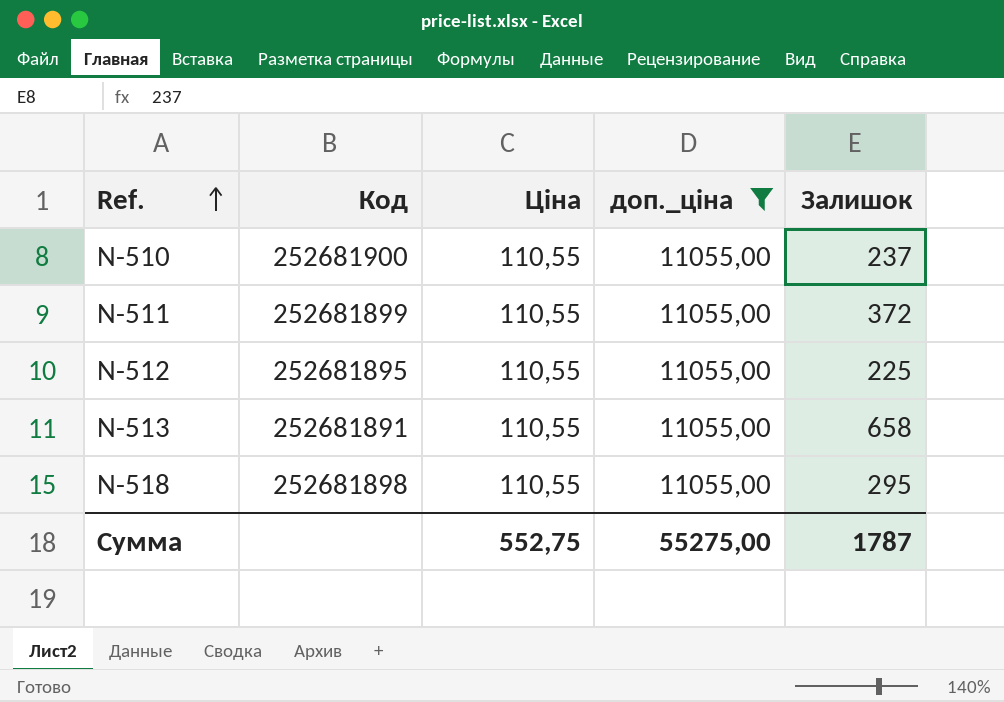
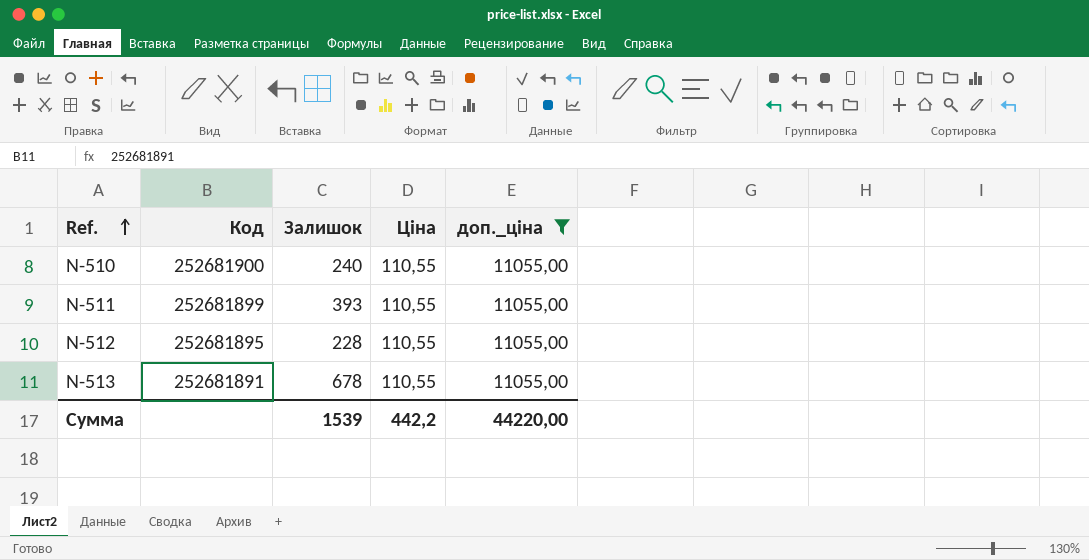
column Залишок | position: 5 -> 3
row N-518: 252681898 | 110,55 | 11055,00 | 295 -> none
N-510 | Залишок: 237 -> 240
N-511 | Залишок: 372 -> 393
N-512 | Залишок: 225 -> 228
N-513 | Залишок: 658 -> 678
Сумма | Залишок: 1787 -> 1539
Сумма | Ціна: 552,75 -> 442,2
Сумма | доп._ціна: 55275,00 -> 44220,00

